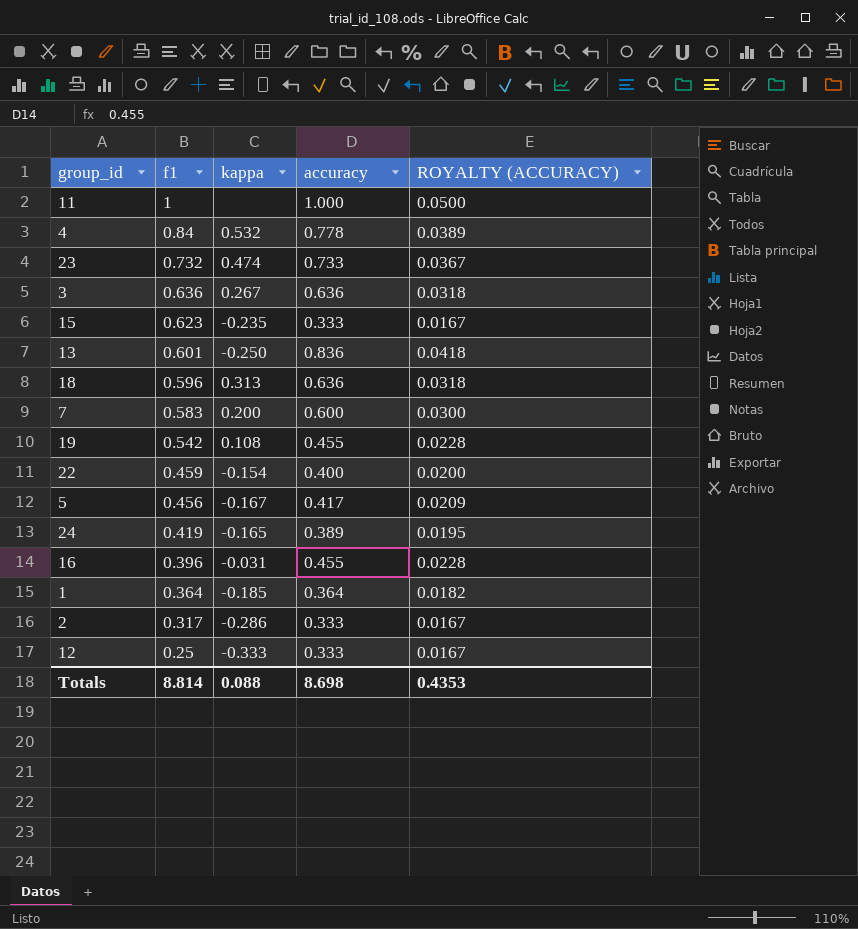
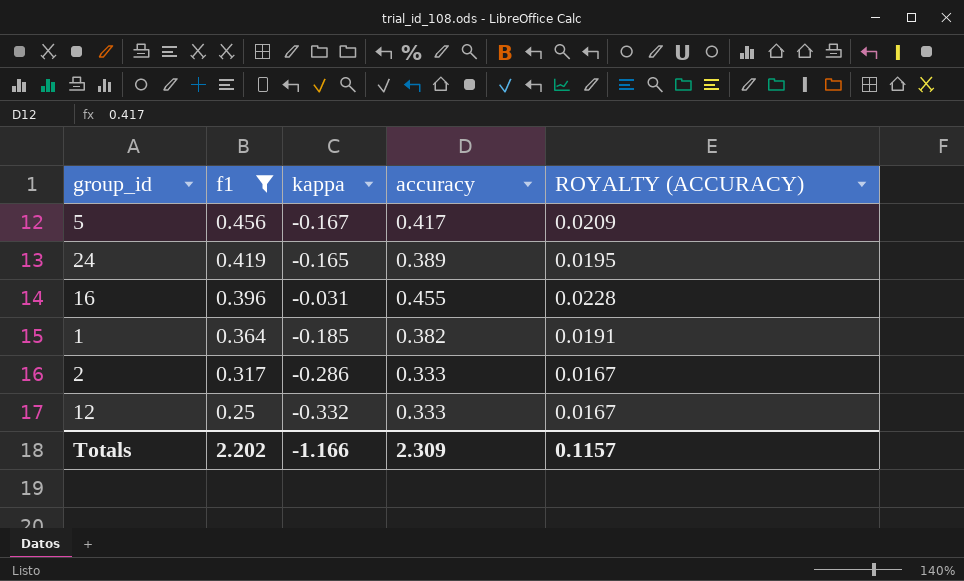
filter: none -> f1 <= 0.456
1 | accuracy: 0.364 -> 0.382
1 | ROYALTY (ACCURACY): 0.0182 -> 0.0191
12 | kappa: -0.333 -> -0.332
Totals | f1: 8.814 -> 2.202
Totals | kappa: 0.088 -> -1.166
Totals | accuracy: 8.698 -> 2.309
Totals | ROYALTY (ACCURACY): 0.4353 -> 0.1157

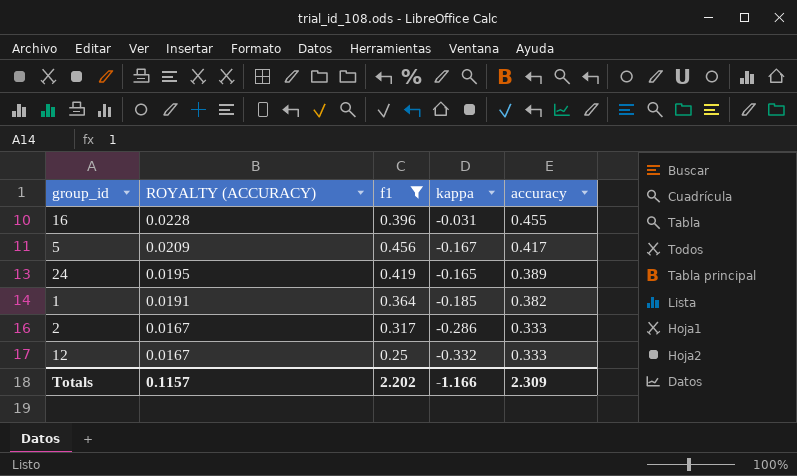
row order: f1 descending -> ROYALTY (ACCURACY) descending
column ROYALTY (ACCURACY) | position: 5 -> 2

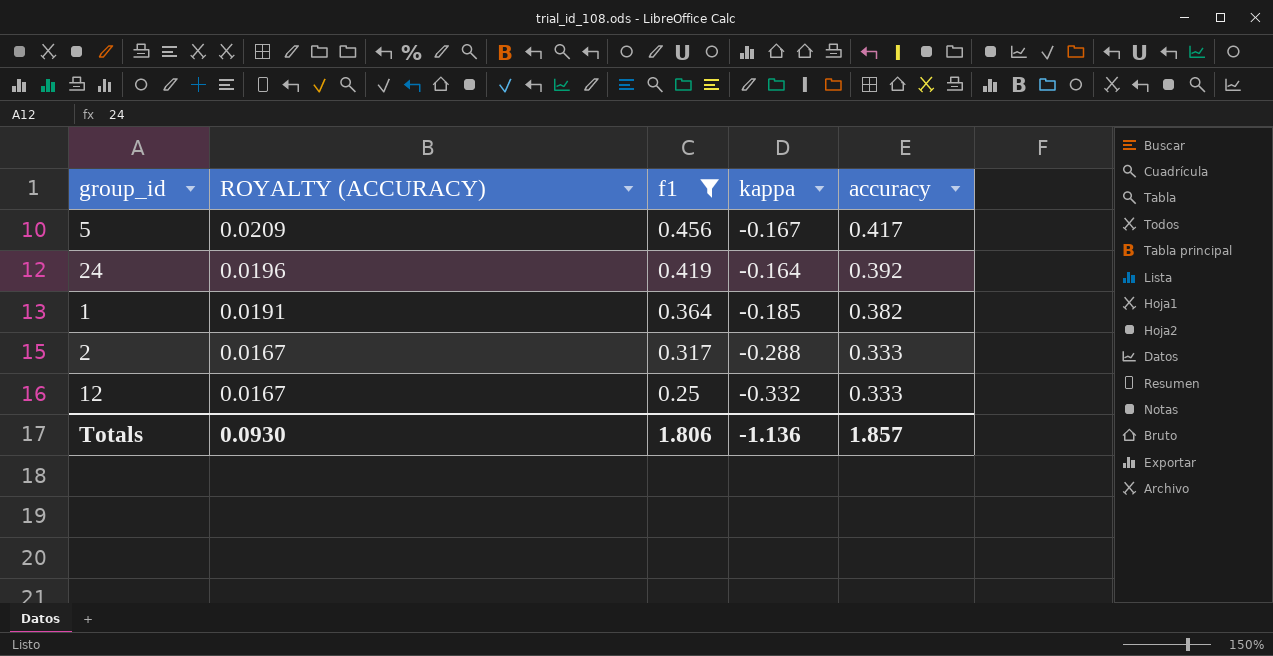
row 16: 0.0228 | 0.396 | -0.031 | 0.455 -> none
24 | ROYALTY (ACCURACY): 0.0195 -> 0.0196
24 | kappa: -0.165 -> -0.164
24 | accuracy: 0.389 -> 0.392
2 | kappa: -0.286 -> -0.288
Totals | ROYALTY (ACCURACY): 0.1157 -> 0.0930
Totals | f1: 2.202 -> 1.806
Totals | kappa: -1.166 -> -1.136
Totals | accuracy: 2.309 -> 1.857

